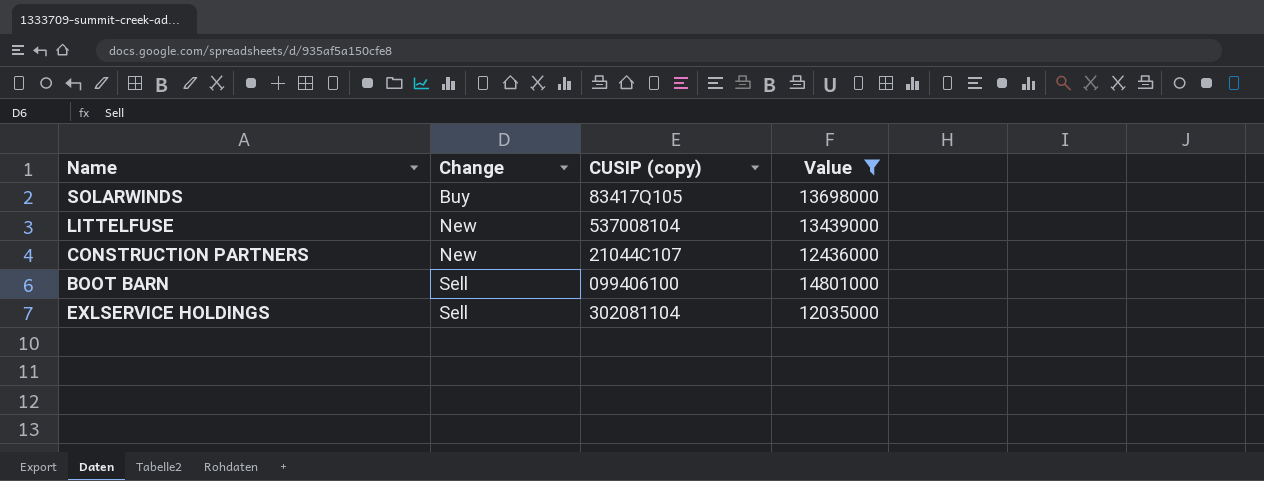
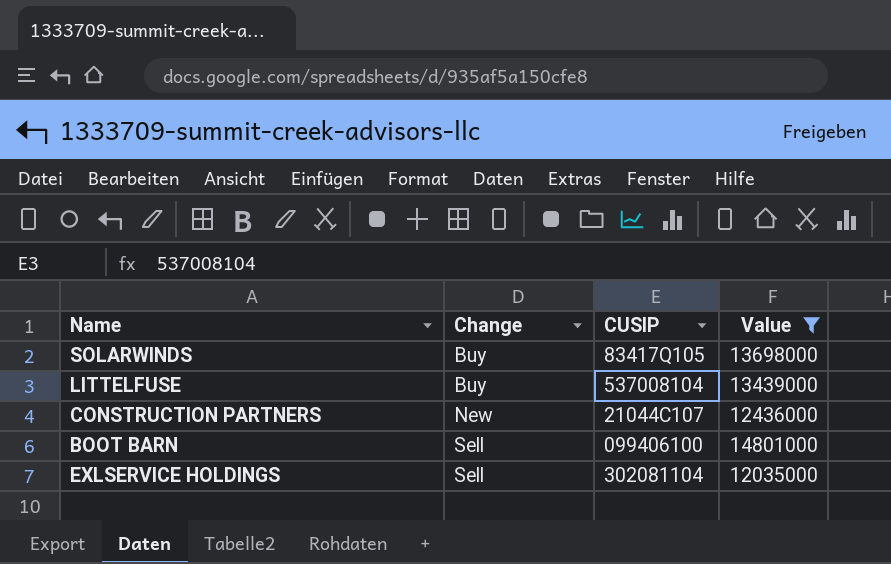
column name: CUSIP (copy) -> CUSIP
LITTELFUSE | Change: New -> Buy

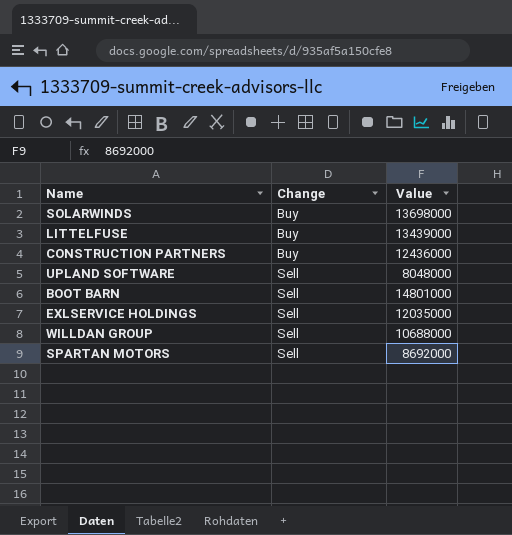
filter: Value >= 12035000 -> none
column CUSIP | position: 3 -> none
CONSTRUCTION PARTNERS | Change: New -> Buy

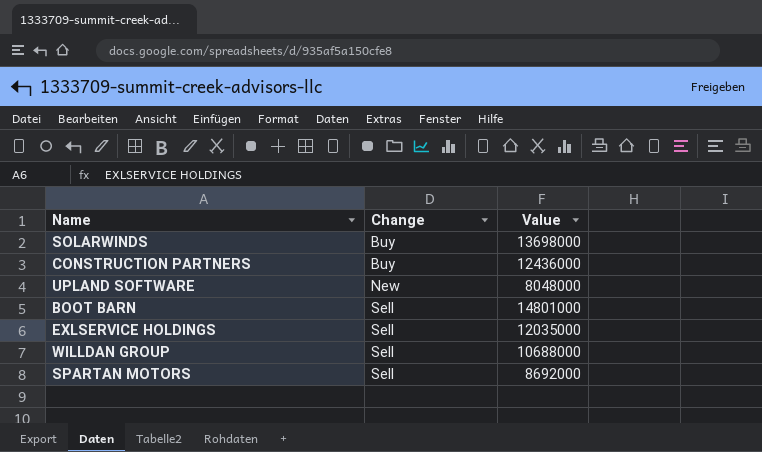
row LITTELFUSE: Buy | 13439000 -> none
UPLAND SOFTWARE | Change: Sell -> New

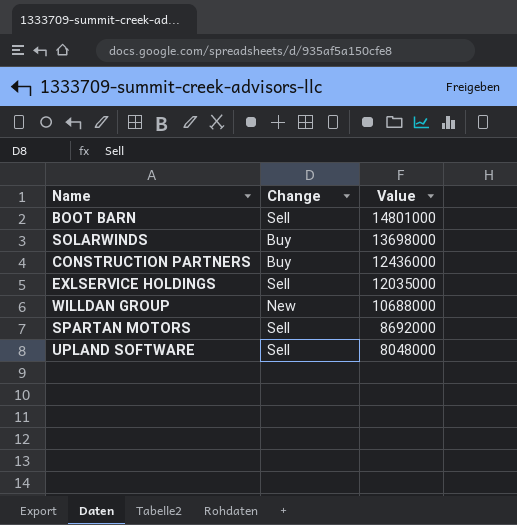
row order: Change ascending -> Value descending
WILLDAN GROUP | Change: Sell -> New
UPLAND SOFTWARE | Change: New -> Sell

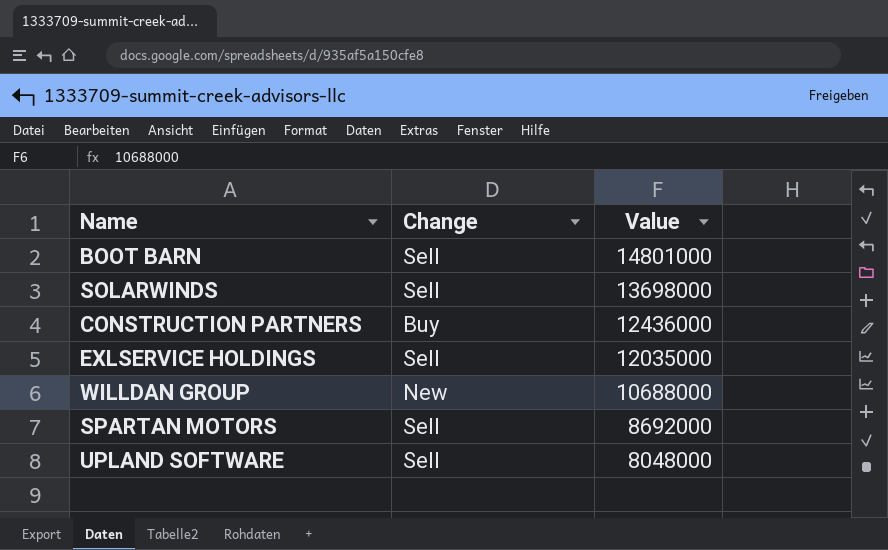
SOLARWINDS | Change: Buy -> Sell

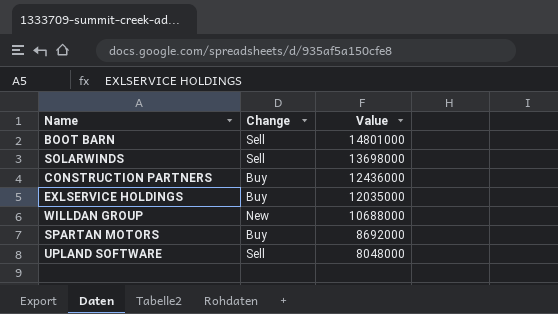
EXLSERVICE HOLDINGS | Change: Sell -> Buy
SPARTAN MOTORS | Change: Sell -> Buy

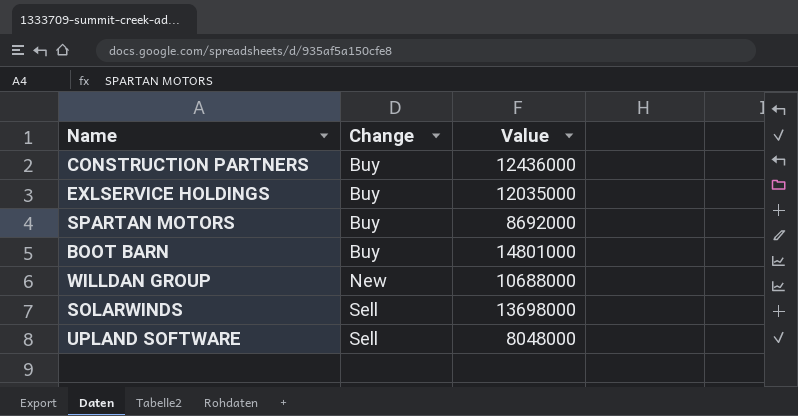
row order: Value descending -> Change ascending
BOOT BARN | Change: Sell -> Buy

